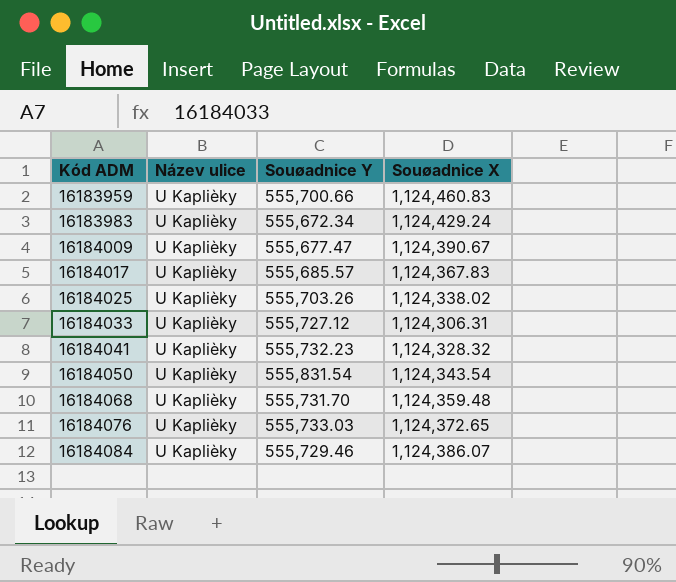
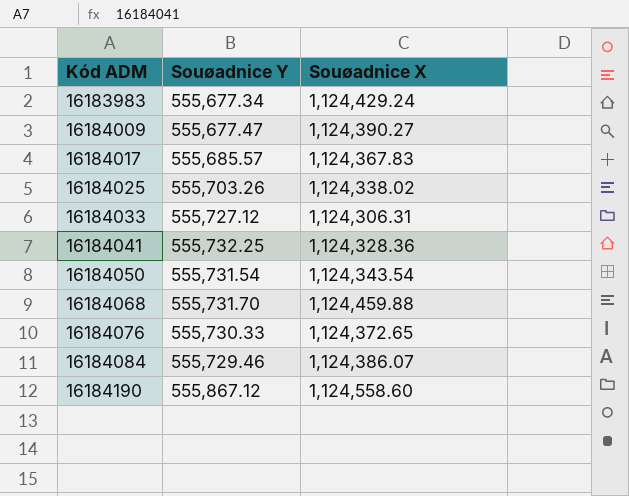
column Název ulice | position: 2 -> none
row 16183959: U Kaplièky | 555,700.66 | 1,124,460.83 -> none
16183983 | Souøadnice Y: 555,672.34 -> 555,677.34
16184009 | Souøadnice X: 1,124,390.67 -> 1,124,390.27
16184041 | Souøadnice Y: 555,732.23 -> 555,732.25
16184041 | Souøadnice X: 1,124,328.32 -> 1,124,328.36
16184050 | Souøadnice Y: 555,831.54 -> 555,731.54
16184068 | Souøadnice X: 1,124,359.48 -> 1,124,459.88
16184076 | Souøadnice Y: 555,733.03 -> 555,730.33
row 16184190: none -> 555,867.12 | 1,124,558.60

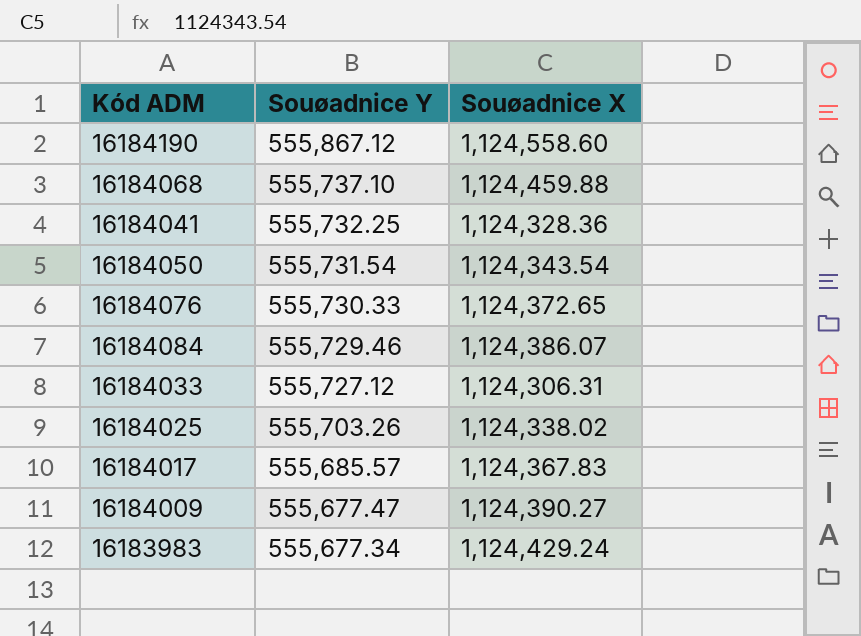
row order: Kód ADM ascending -> Souøadnice Y descending
16184068 | Souøadnice Y: 555,731.70 -> 555,737.10

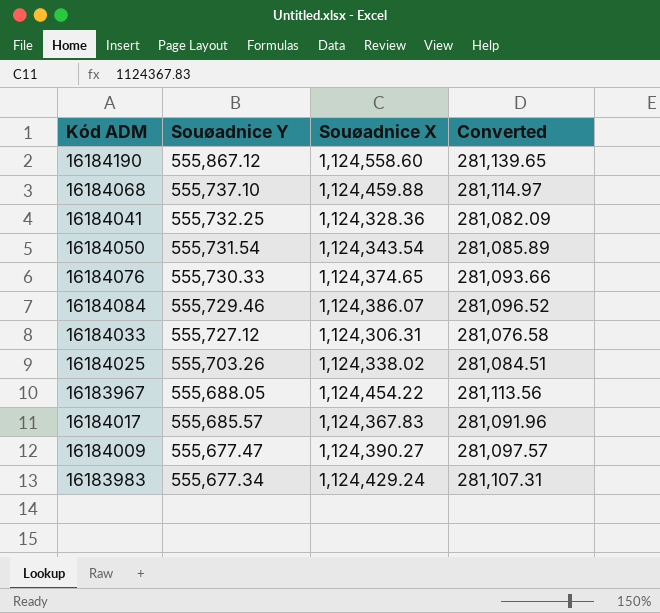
column Converted | formula: none -> [Souøadnice X] * 0.25
16184076 | Souøadnice X: 1,124,372.65 -> 1,124,374.65
row 16183967: none -> 555,688.05 | 1,124,454.22 | 281,113.56

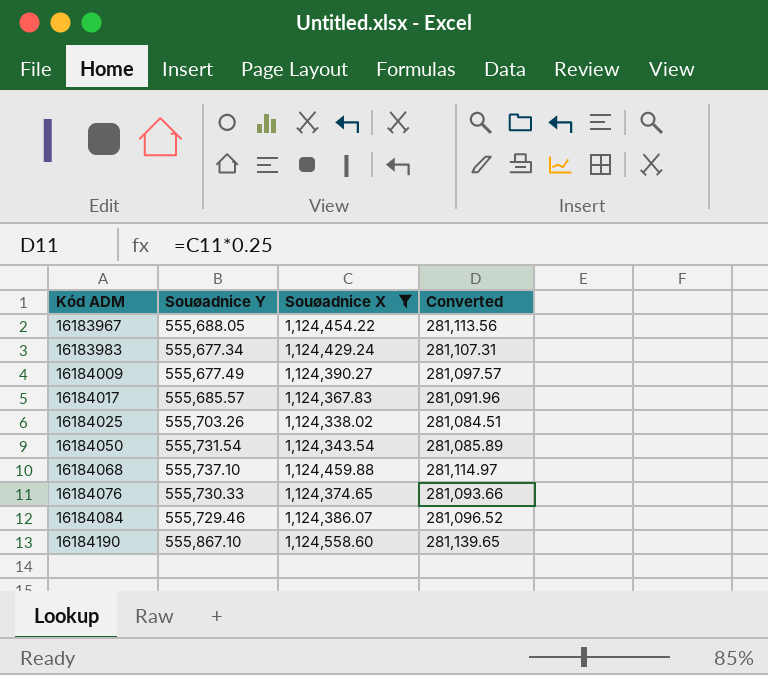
filter: none -> Souøadnice X >= 1,124,338.02
row order: Souøadnice Y descending -> Kód ADM ascending
16184009 | Souøadnice Y: 555,677.47 -> 555,677.49
16184190 | Souøadnice Y: 555,867.12 -> 555,867.10

